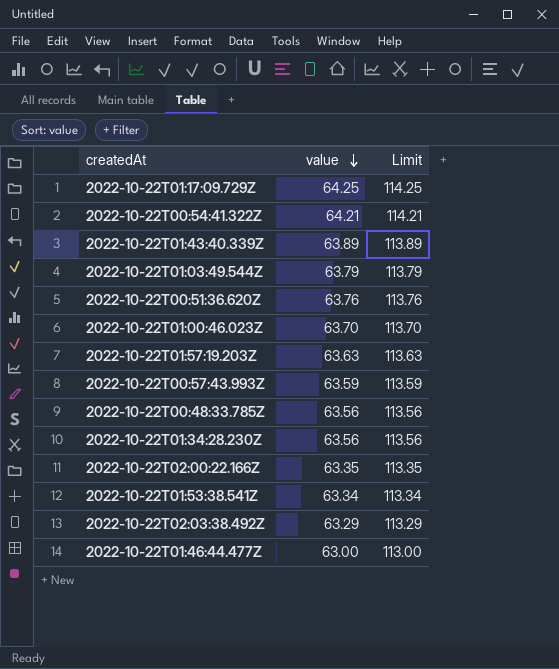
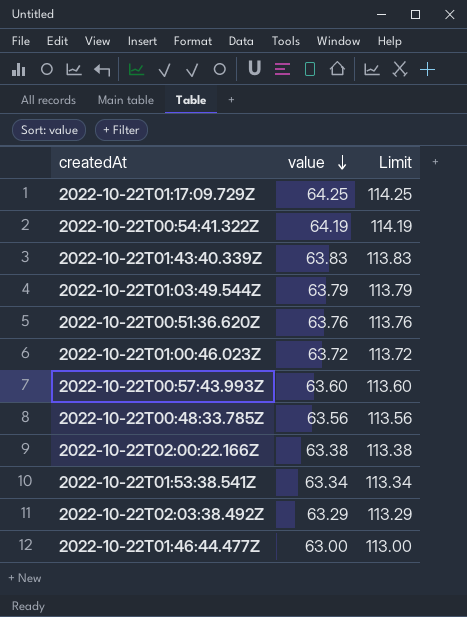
row 2022-10-22T01:57:19.203Z: 63.63 | 113.63 -> none
row 2022-10-22T01:34:28.230Z: 63.56 | 113.56 -> none
2022-10-22T00:54:41.322Z | value: 64.21 -> 64.19
2022-10-22T00:54:41.322Z | Limit: 114.21 -> 114.19
2022-10-22T01:43:40.339Z | value: 63.89 -> 63.83
2022-10-22T01:43:40.339Z | Limit: 113.89 -> 113.83
2022-10-22T01:00:46.023Z | value: 63.70 -> 63.72
2022-10-22T01:00:46.023Z | Limit: 113.70 -> 113.72
2022-10-22T00:57:43.993Z | value: 63.59 -> 63.60
2022-10-22T00:57:43.993Z | Limit: 113.59 -> 113.60
2022-10-22T02:00:22.166Z | value: 63.35 -> 63.38
2022-10-22T02:00:22.166Z | Limit: 113.35 -> 113.38

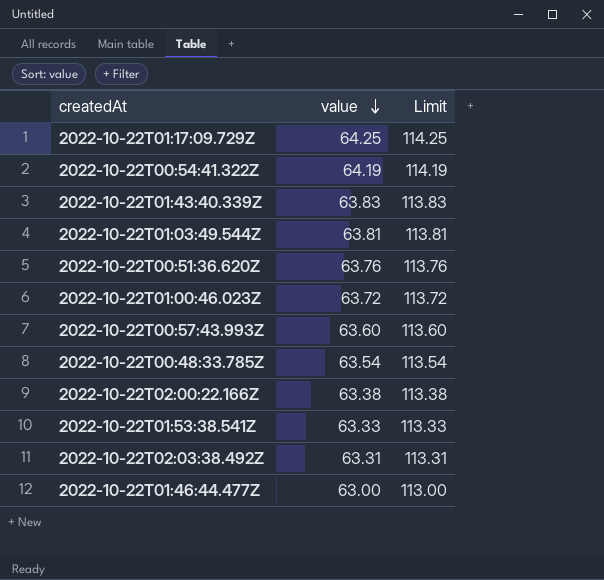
2022-10-22T01:03:49.544Z | value: 63.79 -> 63.81
2022-10-22T01:03:49.544Z | Limit: 113.79 -> 113.81
2022-10-22T00:48:33.785Z | value: 63.56 -> 63.54
2022-10-22T00:48:33.785Z | Limit: 113.56 -> 113.54
2022-10-22T01:53:38.541Z | value: 63.34 -> 63.33
2022-10-22T01:53:38.541Z | Limit: 113.34 -> 113.33
2022-10-22T02:03:38.492Z | value: 63.29 -> 63.31
2022-10-22T02:03:38.492Z | Limit: 113.29 -> 113.31

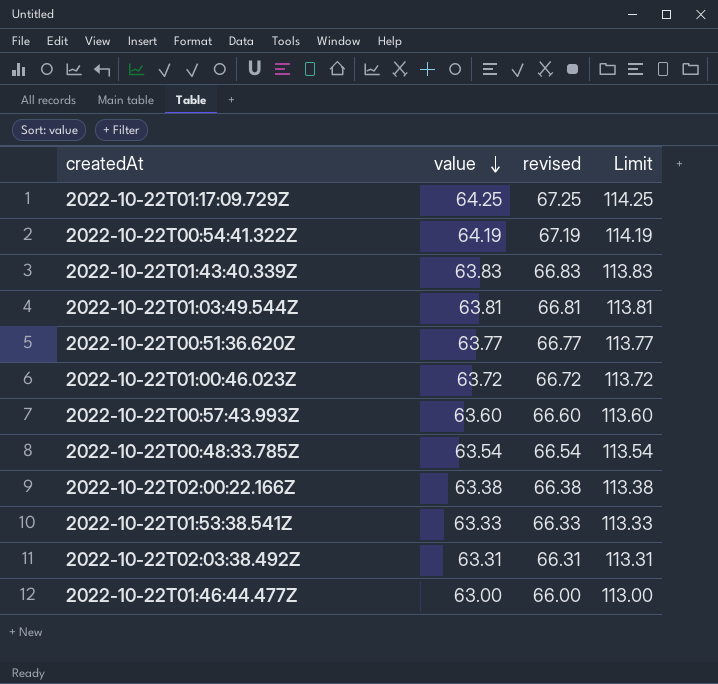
column revised | formula: none -> [value] + 3
2022-10-22T00:51:36.620Z | value: 63.76 -> 63.77
2022-10-22T00:51:36.620Z | Limit: 113.76 -> 113.77

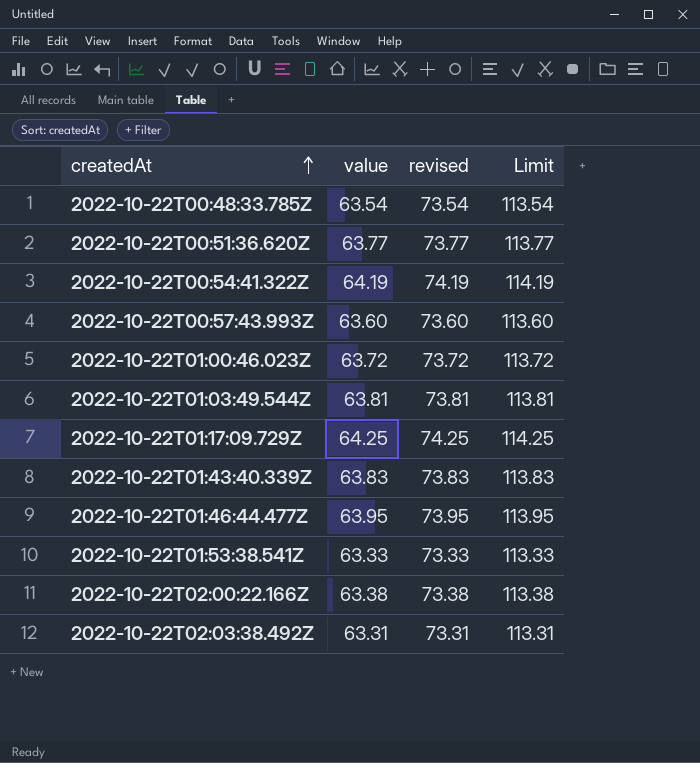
row order: value descending -> createdAt ascending
column revised | formula: [value] + 3 -> [value] + 10
2022-10-22T01:46:44.477Z | value: 63.00 -> 63.95
2022-10-22T01:46:44.477Z | Limit: 113.00 -> 113.95

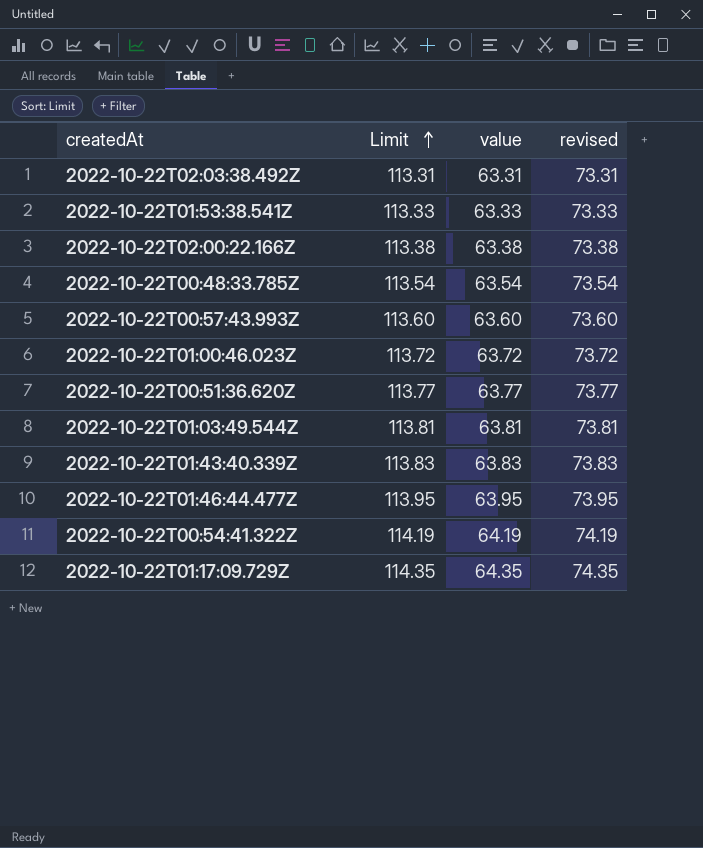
row order: createdAt ascending -> Limit ascending
column Limit | position: 4 -> 2
2022-10-22T01:17:09.729Z | Limit: 114.25 -> 114.35
2022-10-22T01:17:09.729Z | value: 64.25 -> 64.35
2022-10-22T01:17:09.729Z | revised: 74.25 -> 74.35

